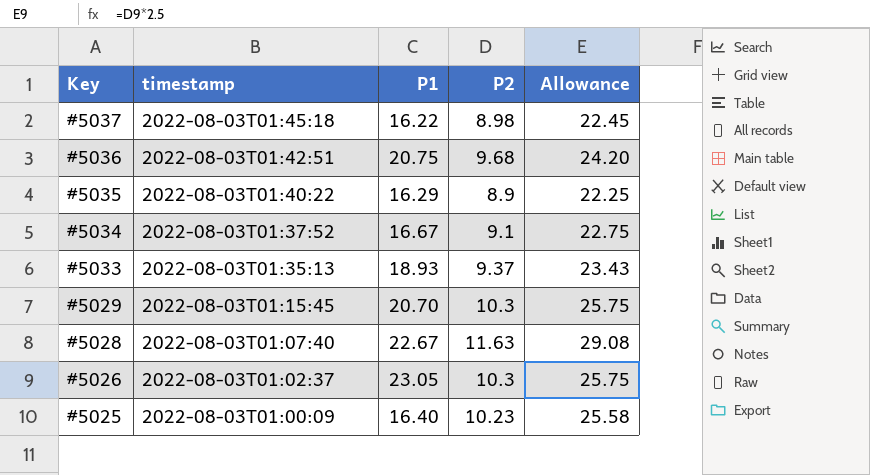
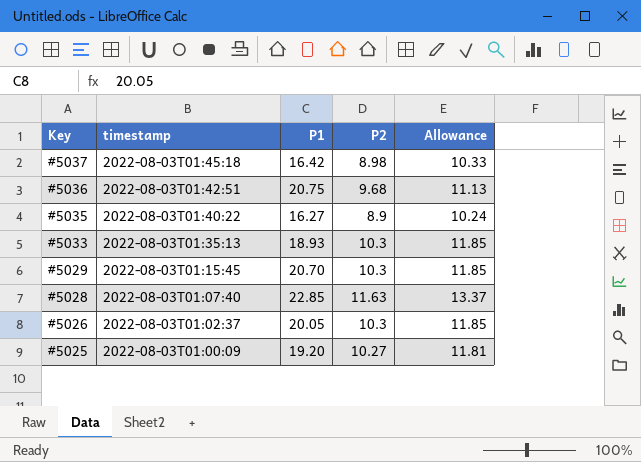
column Allowance | formula: [P2] * 2.5 -> [P2] * 1.15
row #5034: 2022-08-03T01:37:52 | 16.67 | 9.1 | 22.75 -> none
#5037 | P1: 16.22 -> 16.42
#5035 | P1: 16.29 -> 16.27
#5033 | P2: 9.37 -> 10.3
#5028 | P1: 22.67 -> 22.85
#5026 | P1: 23.05 -> 20.05
#5025 | P1: 16.40 -> 19.20
#5025 | P2: 10.23 -> 10.27

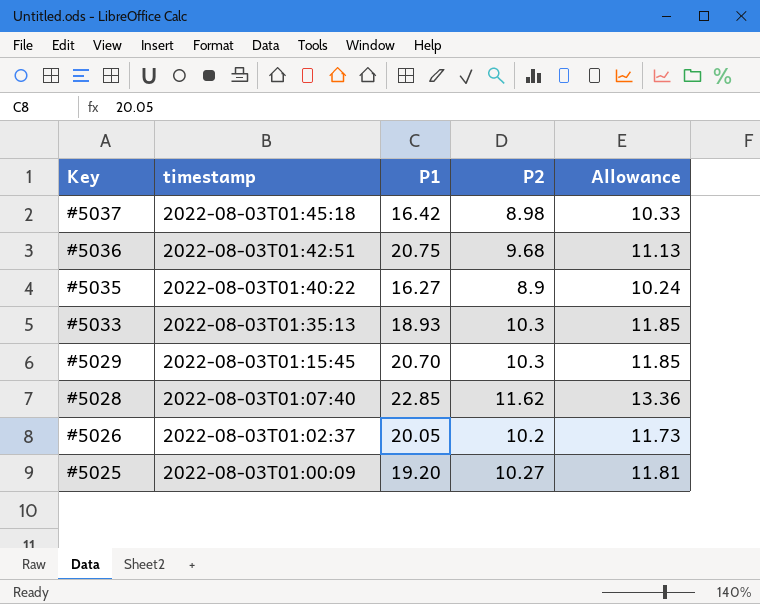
#5028 | P2: 11.63 -> 11.62
#5028 | Allowance: 13.37 -> 13.36
#5026 | P2: 10.3 -> 10.2
#5026 | Allowance: 11.85 -> 11.73

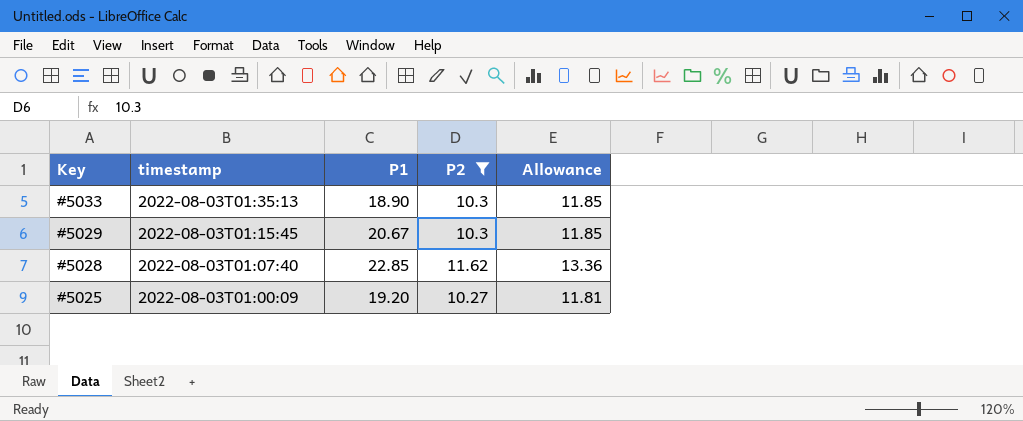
filter: none -> P2 >= 10.27
#5033 | P1: 18.93 -> 18.90
#5029 | P1: 20.70 -> 20.67

